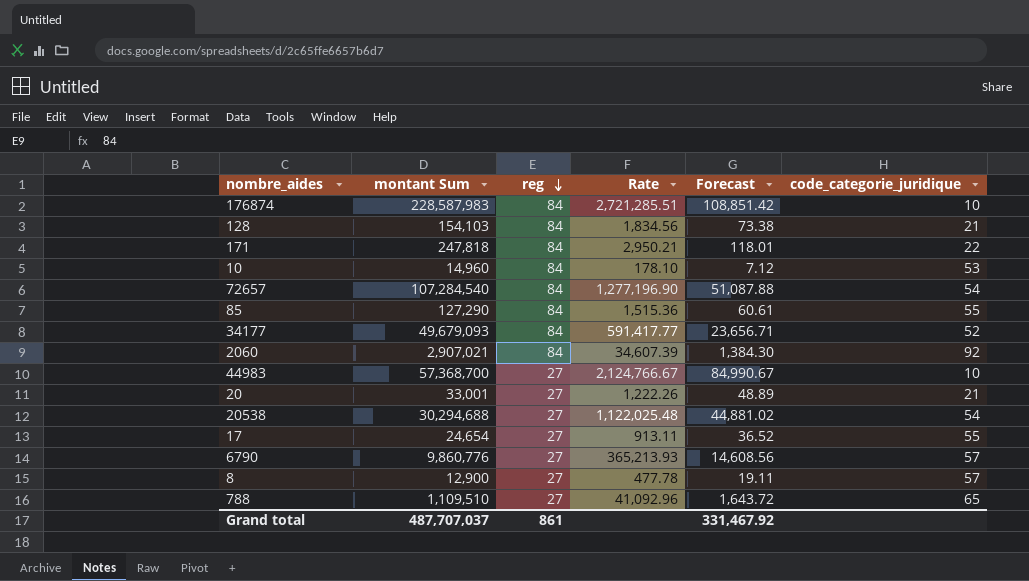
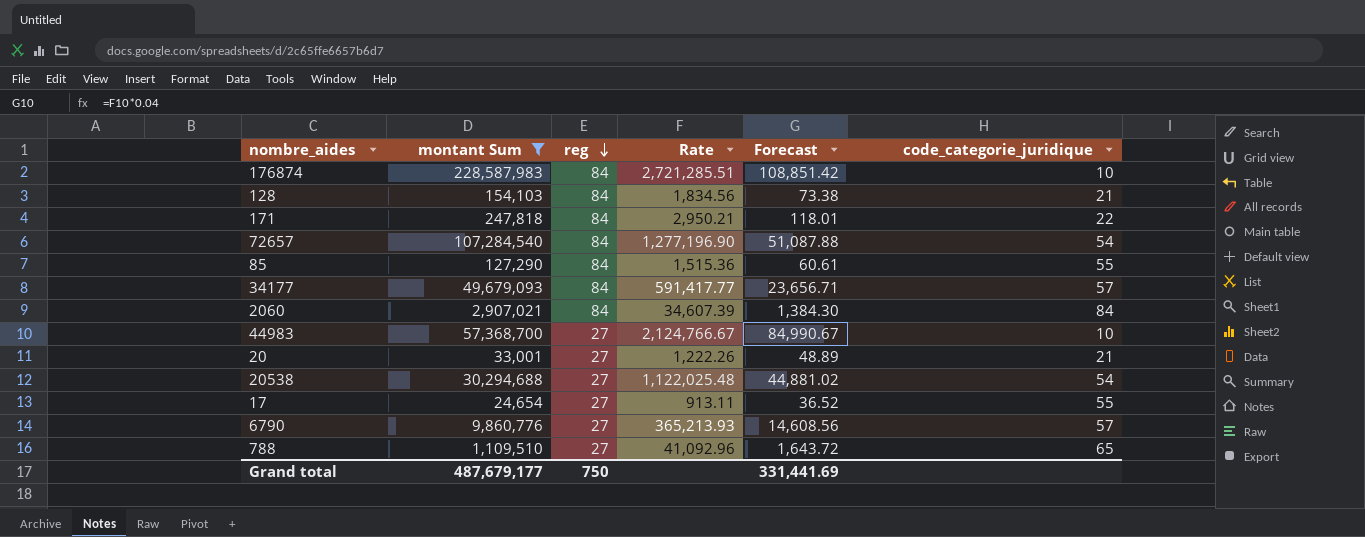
filter: none -> montant Sum >= 24,654
34177 | code_categorie_juridique: 52 -> 57
2060 | code_categorie_juridique: 92 -> 84
Grand total | montant Sum: 487,707,037 -> 487,679,177
Grand total | reg: 861 -> 750
Grand total | Forecast: 331,467.92 -> 331,441.69

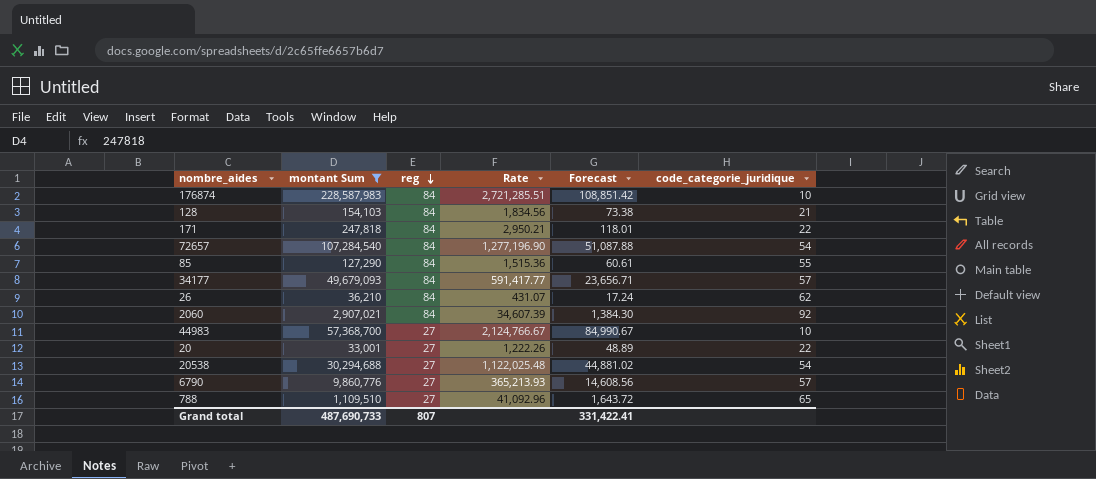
row 17: 24,654 | 27 | 913.11 | 36.52 | 55 -> none
row 26: none -> 36,210 | 84 | 431.07 | 17.24 | 62
2060 | code_categorie_juridique: 84 -> 92
20 | code_categorie_juridique: 21 -> 22
Grand total | montant Sum: 487,679,177 -> 487,690,733
Grand total | reg: 750 -> 807
Grand total | Forecast: 331,441.69 -> 331,422.41

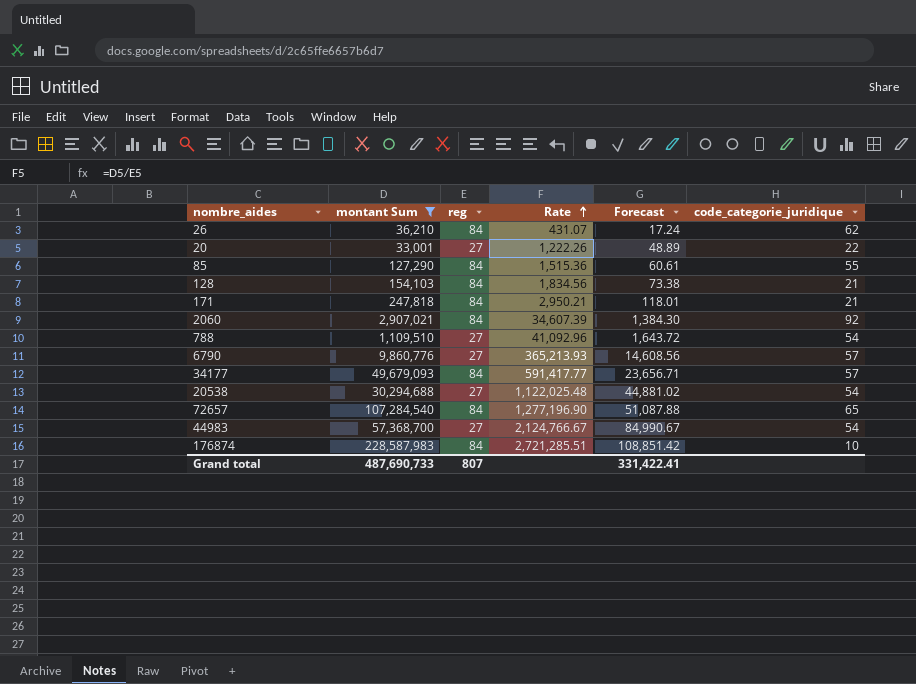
row order: reg descending -> Rate ascending
171 | code_categorie_juridique: 22 -> 21
788 | code_categorie_juridique: 65 -> 54
72657 | code_categorie_juridique: 54 -> 65
44983 | code_categorie_juridique: 10 -> 54

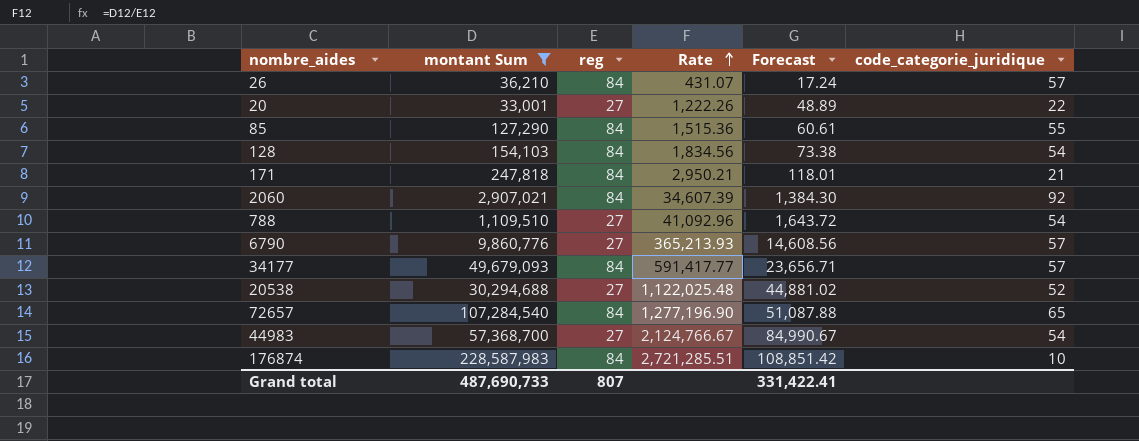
26 | code_categorie_juridique: 62 -> 57
128 | code_categorie_juridique: 21 -> 54
20538 | code_categorie_juridique: 54 -> 52

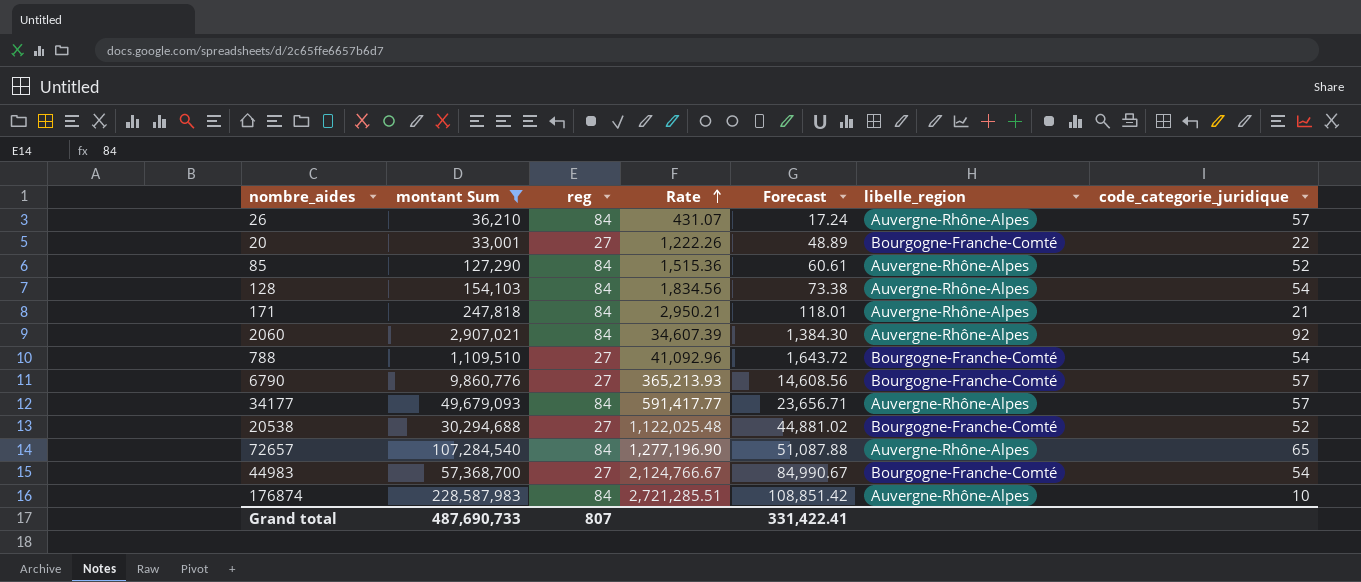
column libelle_region | position: none -> 6
85 | code_categorie_juridique: 55 -> 52

